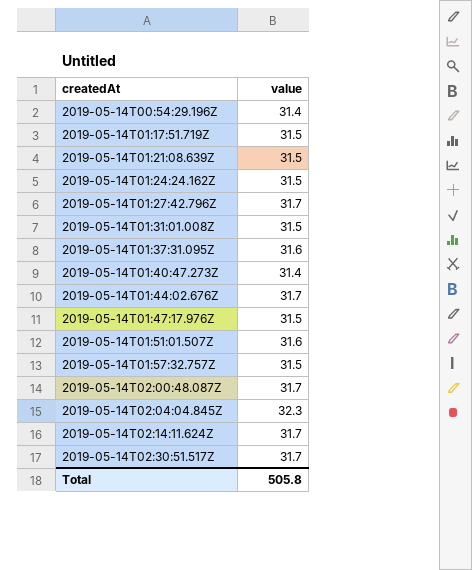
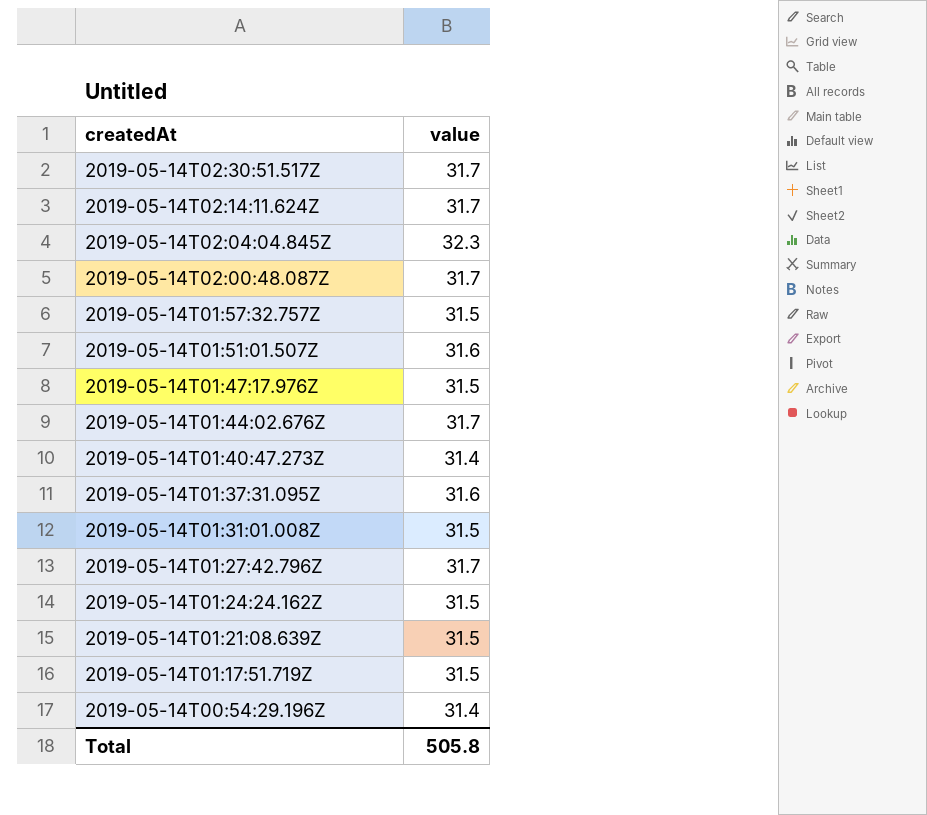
row order: createdAt ascending -> createdAt descending

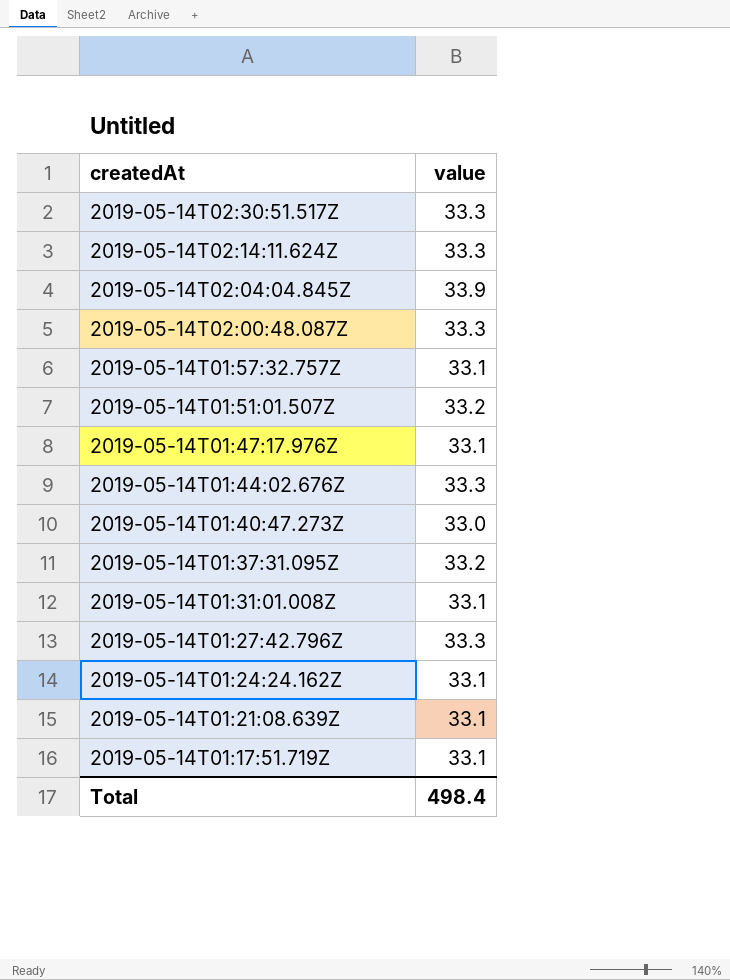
row 2019-05-14T00:54:29.196Z: 31.4 -> none
2019-05-14T02:30:51.517Z | value: 31.7 -> 33.3
2019-05-14T02:14:11.624Z | value: 31.7 -> 33.3
2019-05-14T02:04:04.845Z | value: 32.3 -> 33.9
2019-05-14T02:00:48.087Z | value: 31.7 -> 33.3
2019-05-14T01:57:32.757Z | value: 31.5 -> 33.1
2019-05-14T01:51:01.507Z | value: 31.6 -> 33.2
2019-05-14T01:47:17.976Z | value: 31.5 -> 33.1
2019-05-14T01:44:02.676Z | value: 31.7 -> 33.3
2019-05-14T01:40:47.273Z | value: 31.4 -> 33.0
2019-05-14T01:37:31.095Z | value: 31.6 -> 33.2
2019-05-14T01:31:01.008Z | value: 31.5 -> 33.1
2019-05-14T01:27:42.796Z | value: 31.7 -> 33.3
2019-05-14T01:24:24.162Z | value: 31.5 -> 33.1
2019-05-14T01:21:08.639Z | value: 31.5 -> 33.1
2019-05-14T01:17:51.719Z | value: 31.5 -> 33.1
Total | value: 505.8 -> 498.4

